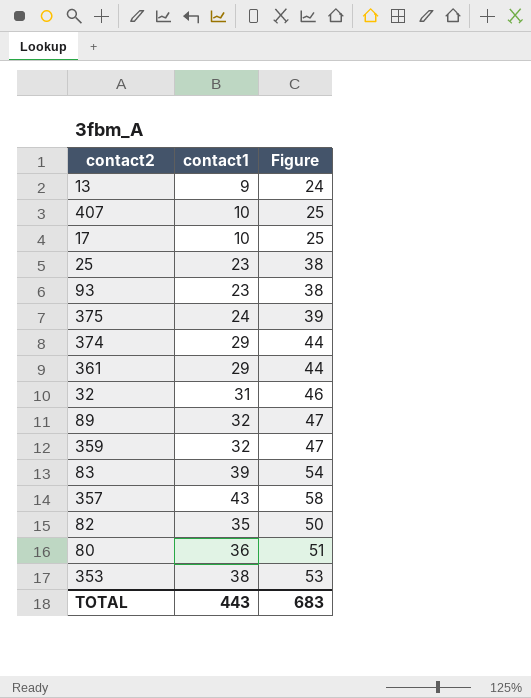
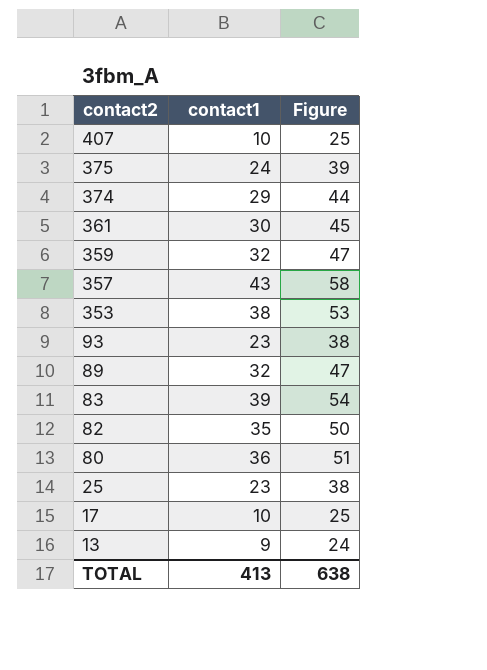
row order: none -> contact2 descending
row 32: 31 | 46 -> none
361 | contact1: 29 -> 30
361 | Figure: 44 -> 45
TOTAL | contact1: 443 -> 413
TOTAL | Figure: 683 -> 638

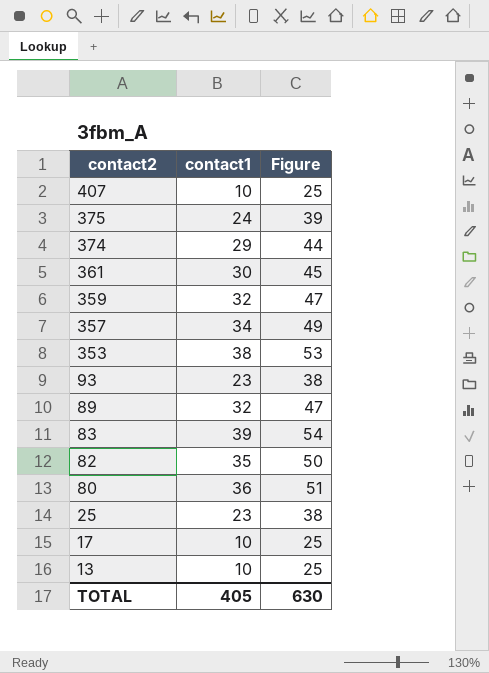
357 | contact1: 43 -> 34
357 | Figure: 58 -> 49
13 | contact1: 9 -> 10
13 | Figure: 24 -> 25
TOTAL | contact1: 413 -> 405
TOTAL | Figure: 638 -> 630

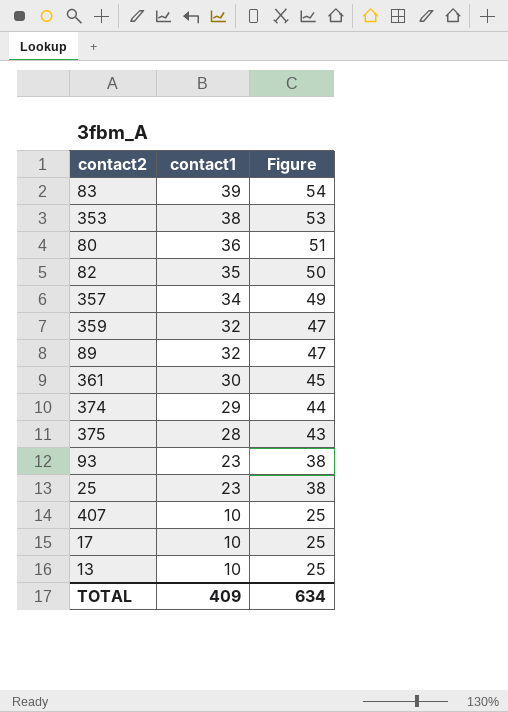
row order: contact2 descending -> contact1 descending
375 | contact1: 24 -> 28
375 | Figure: 39 -> 43
TOTAL | contact1: 405 -> 409
TOTAL | Figure: 630 -> 634

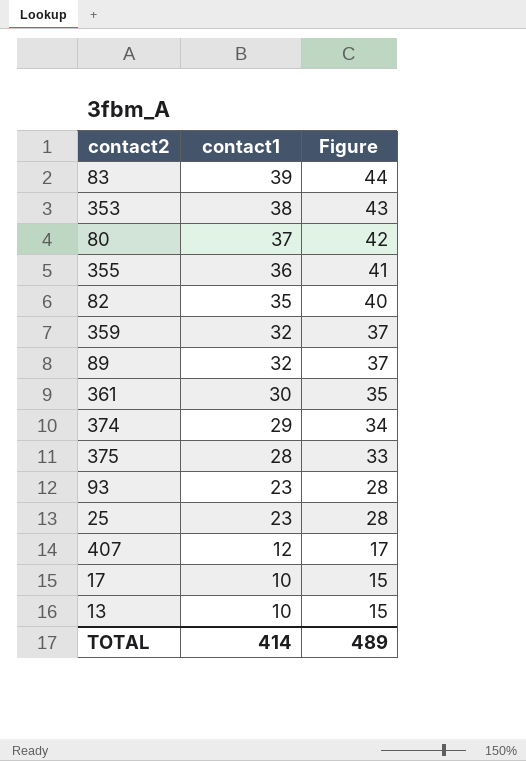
column Figure | formula: [contact1] + 15 -> [contact1] + 5
row 357: 34 | 49 -> none
80 | contact1: 36 -> 37
row 355: none -> 36 | 41
407 | contact1: 10 -> 12
TOTAL | contact1: 409 -> 414
TOTAL | Figure: 634 -> 489

